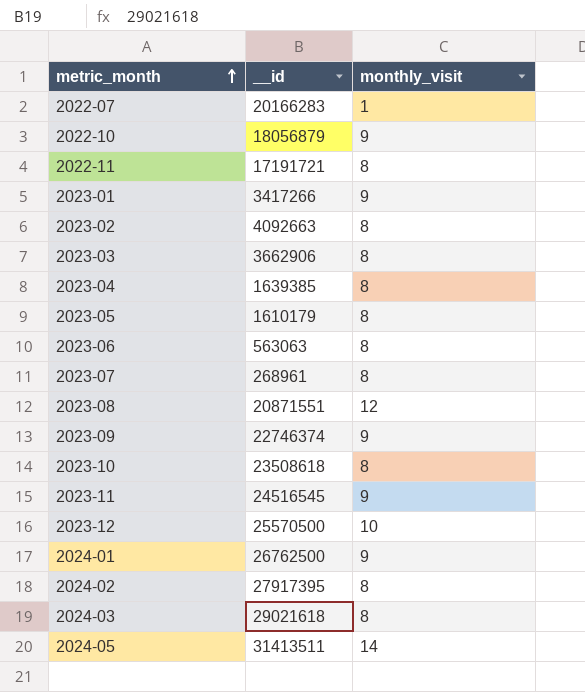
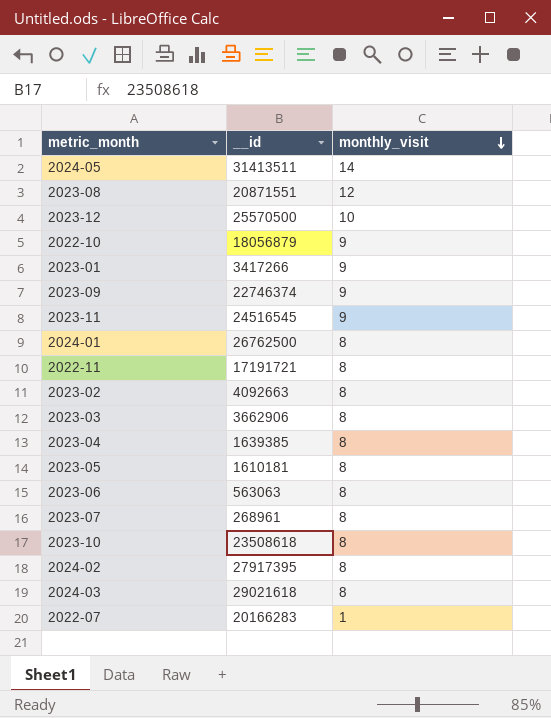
row order: metric_month ascending -> monthly_visit descending
2024-01 | monthly_visit: 9 -> 8
2023-05 | __id: 1610179 -> 1610181

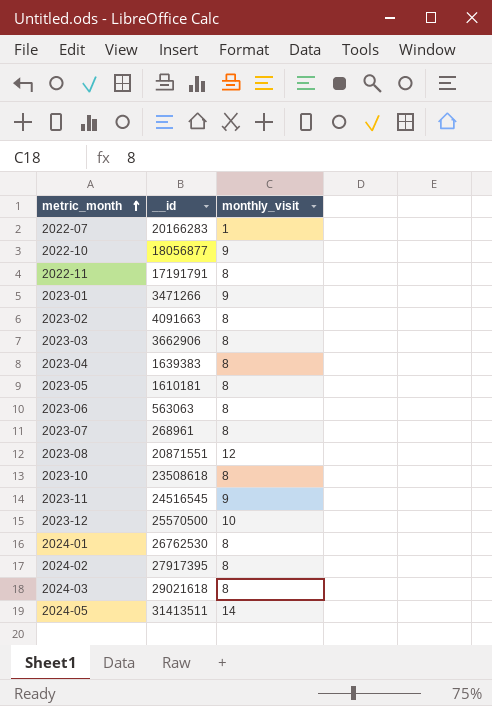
row order: monthly_visit descending -> metric_month ascending
row 2023-09: 22746374 | 9 -> none
2022-10 | __id: 18056879 -> 18056877
2022-11 | __id: 17191721 -> 17191791
2023-01 | __id: 3417266 -> 3471266
2023-02 | __id: 4092663 -> 4091663
2023-04 | __id: 1639385 -> 1639383
2024-01 | __id: 26762500 -> 26762530

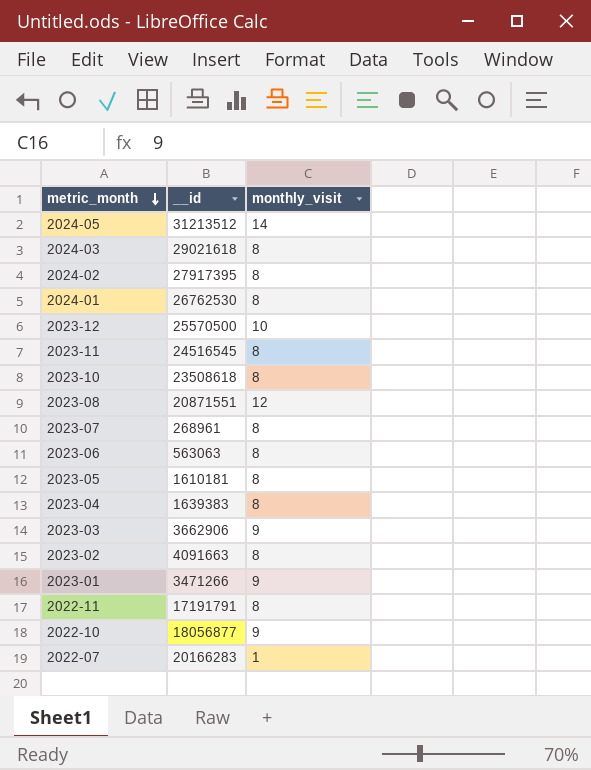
row order: metric_month ascending -> metric_month descending
2024-05 | __id: 31413511 -> 31213512
2023-11 | monthly_visit: 9 -> 8
2023-03 | monthly_visit: 8 -> 9

